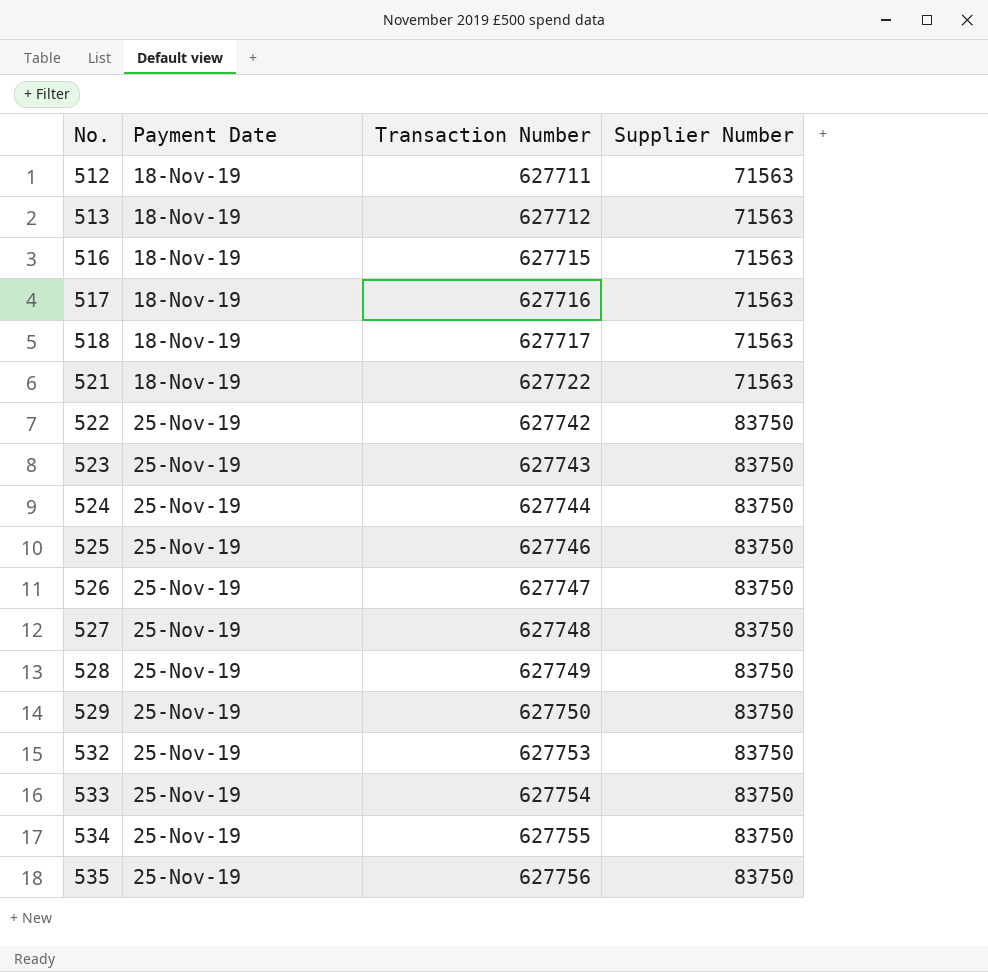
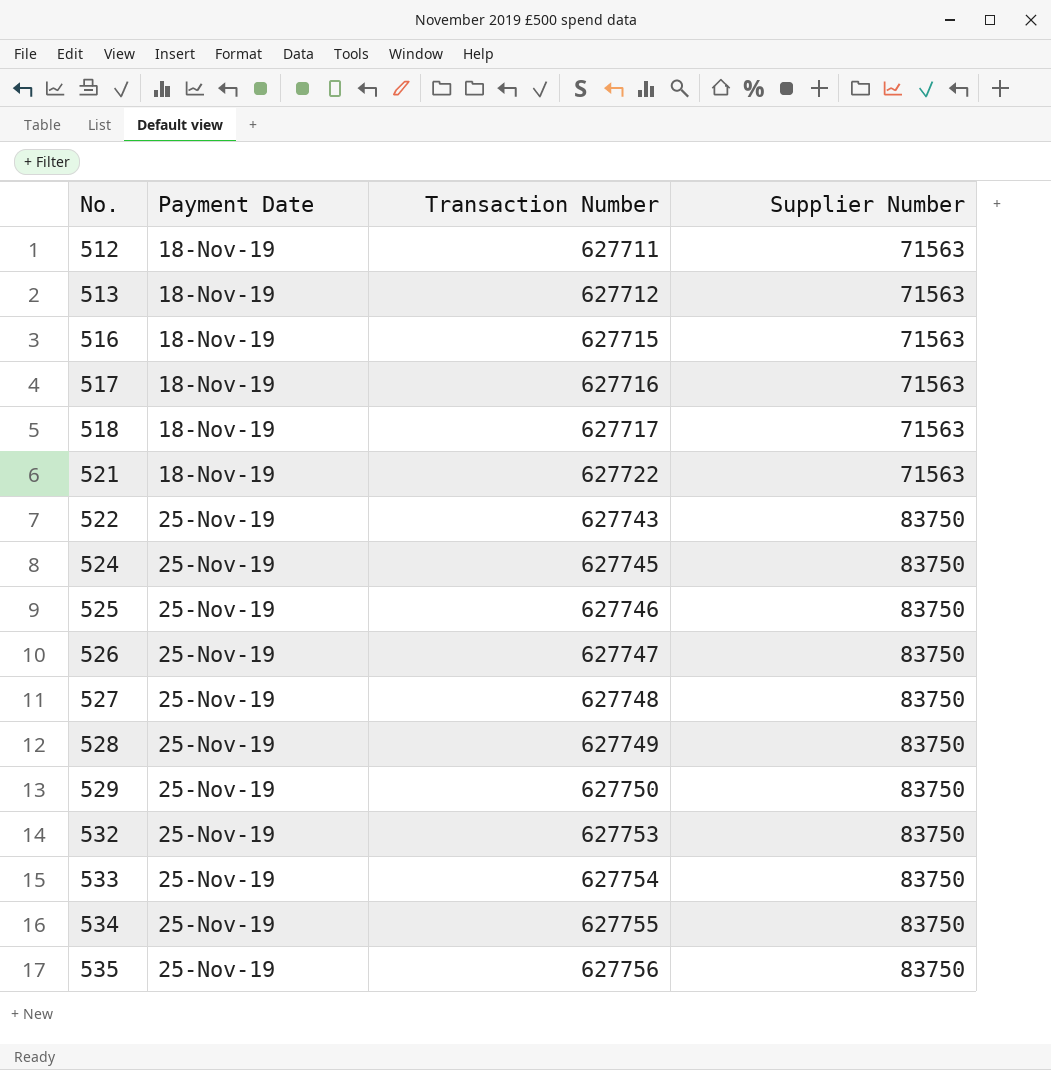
row 523: 25-Nov-19 | 627743 | 83750 -> none
522 | Transaction Number: 627742 -> 627743
524 | Transaction Number: 627744 -> 627745

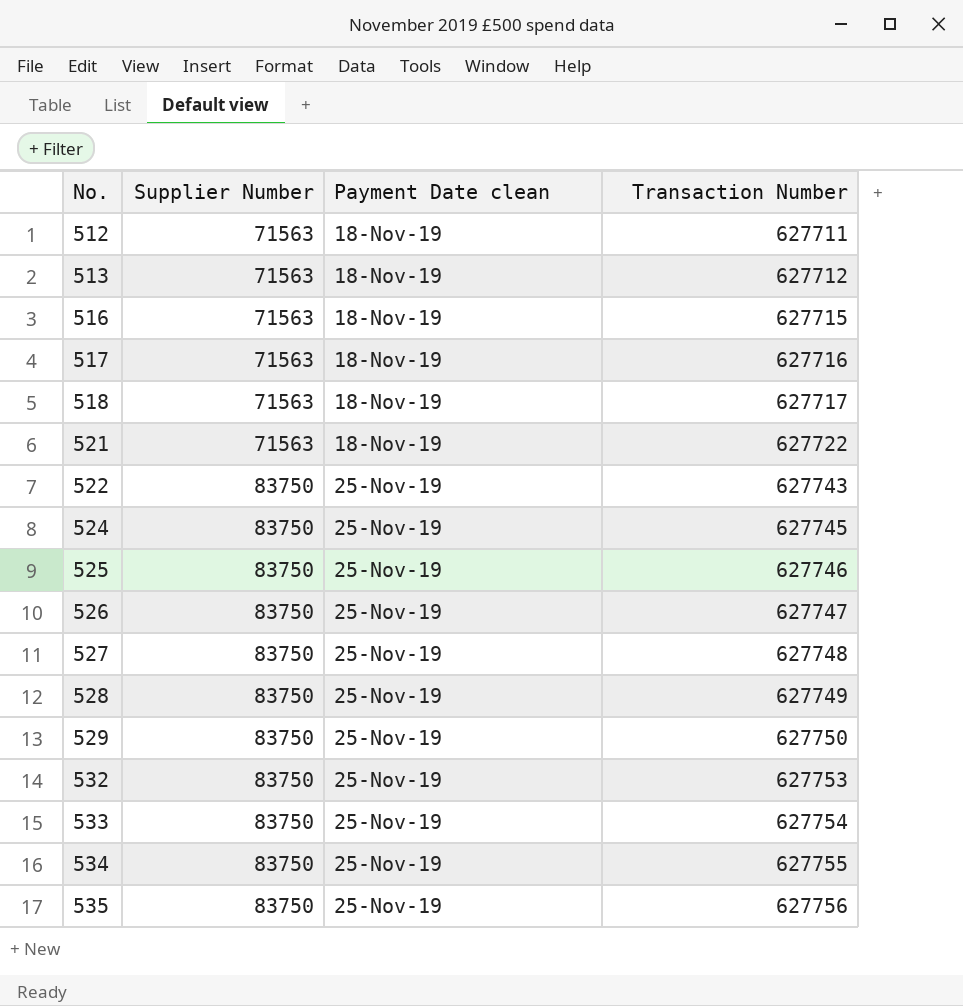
column Supplier Number | position: 4 -> 2
column name: Payment Date -> Payment Date clean

